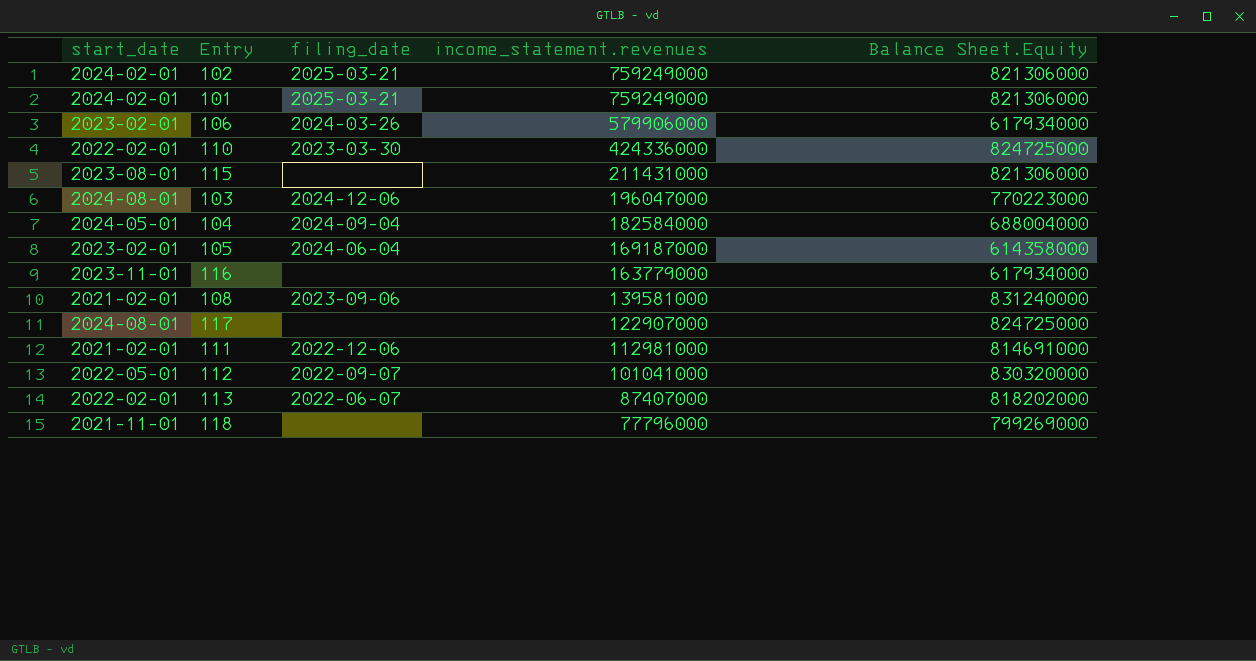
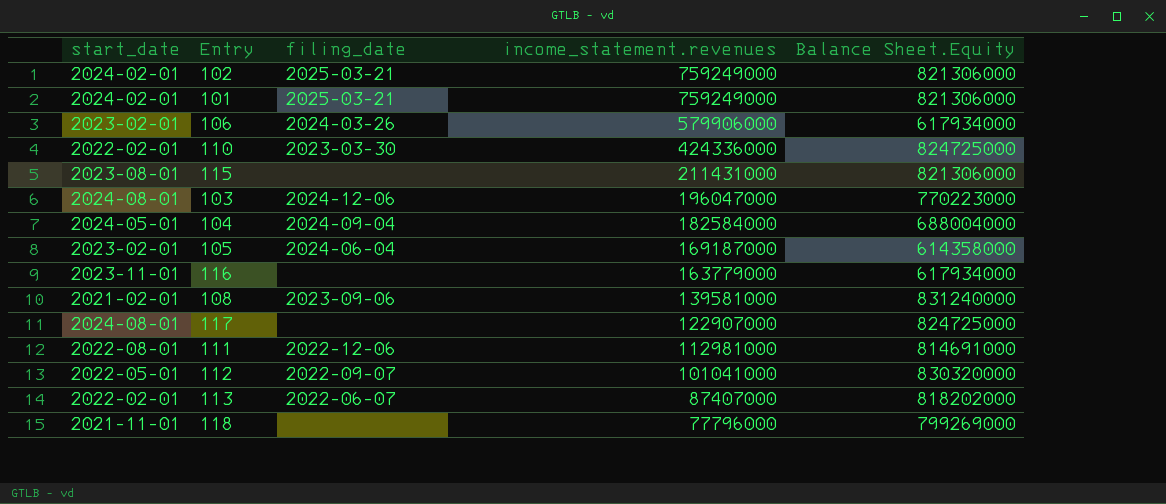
111 | start_date: 2021-02-01 -> 2022-08-01

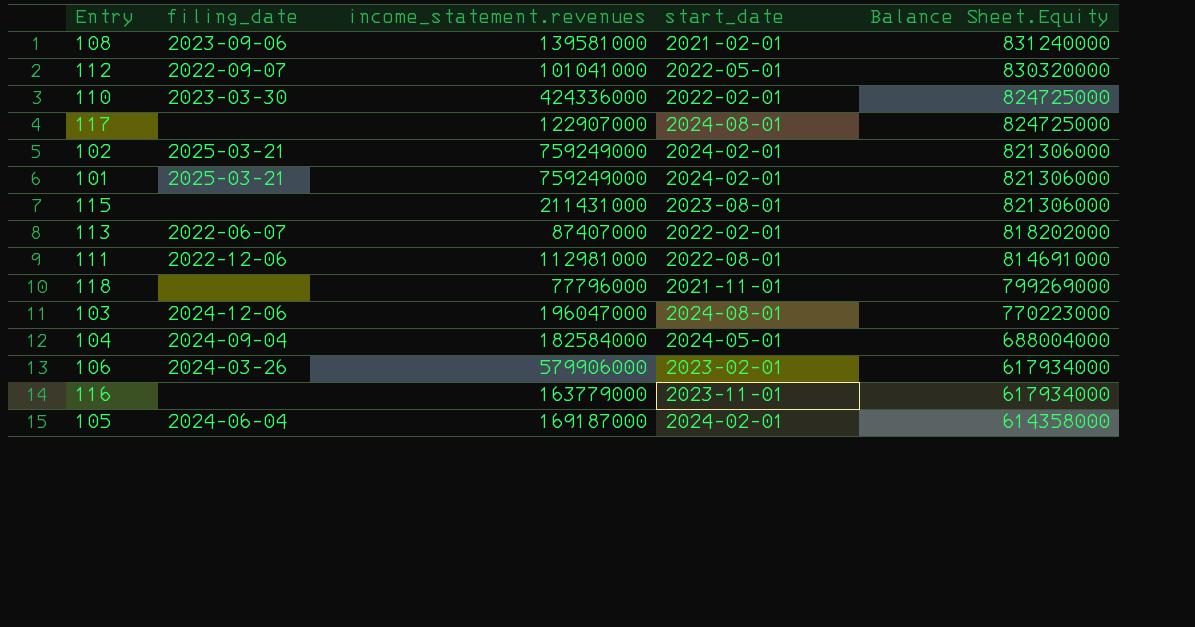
row order: income_statement.revenues descending -> Balance Sheet.Equity descending
column start_date | position: 1 -> 4
105 | start_date: 2023-02-01 -> 2024-02-01

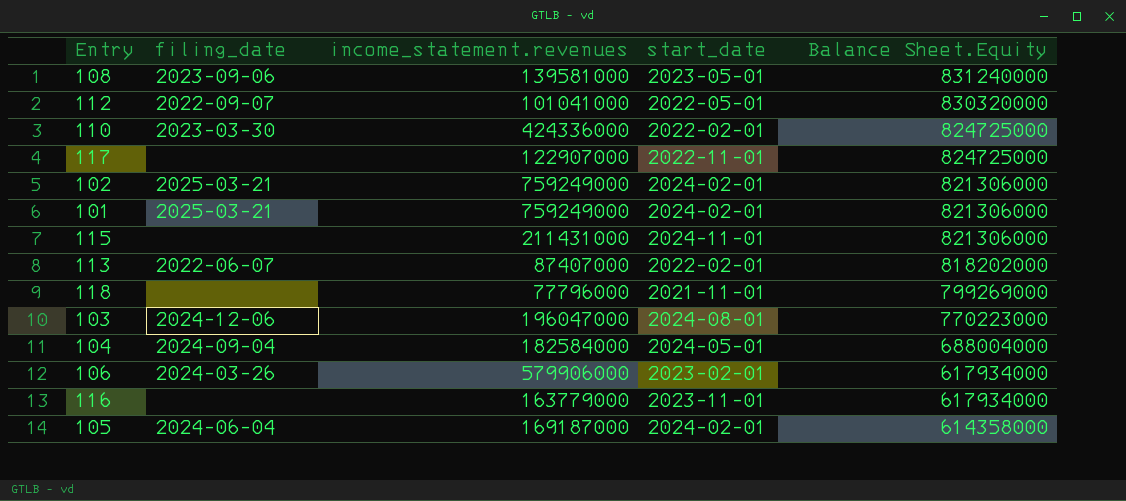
row 111: 2022-12-06 | 112981000 | 2022-08-01 | 814691000 -> none
108 | start_date: 2021-02-01 -> 2023-05-01
117 | start_date: 2024-08-01 -> 2022-11-01
115 | start_date: 2023-08-01 -> 2024-11-01

